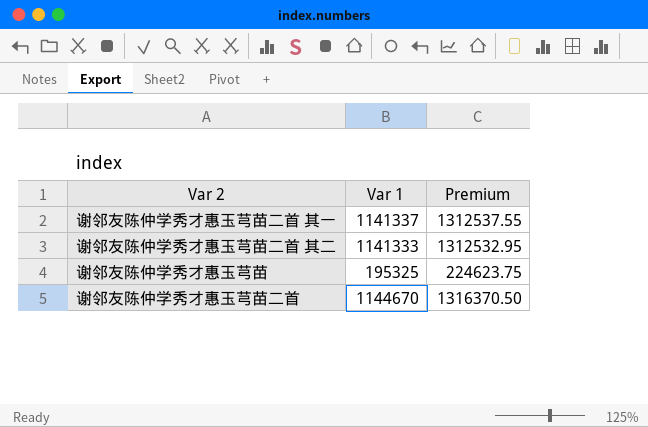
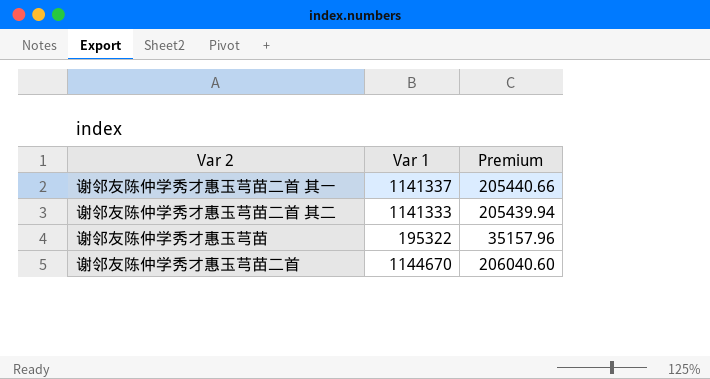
column Premium | formula: [Var 1] * 1.15 -> [Var 1] * 0.18
谢邻友陈仲学秀才惠玉芎苗 | Var 1: 195325 -> 195322

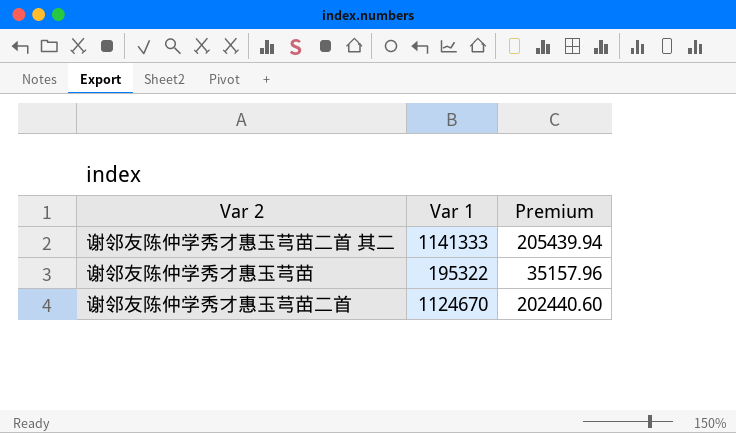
row 谢邻友陈仲学秀才惠玉芎苗二首 其一: 1141337 | 205440.66 -> none
谢邻友陈仲学秀才惠玉芎苗二首 | Var 1: 1144670 -> 1124670
谢邻友陈仲学秀才惠玉芎苗二首 | Premium: 206040.60 -> 202440.60

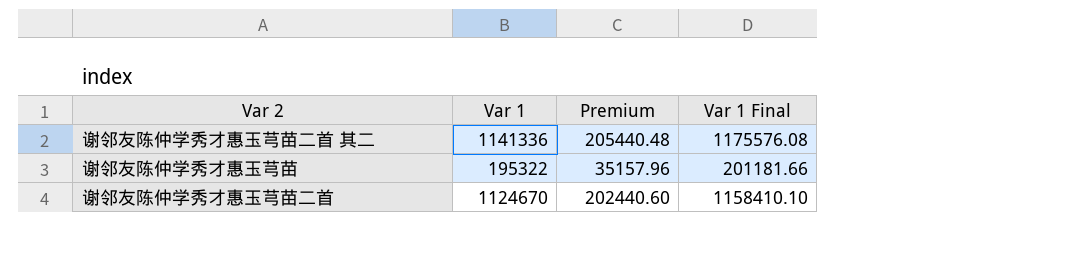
column Var 1 Final | formula: none -> [Var 1] * 1.03
谢邻友陈仲学秀才惠玉芎苗二首 其二 | Var 1: 1141333 -> 1141336
谢邻友陈仲学秀才惠玉芎苗二首 其二 | Premium: 205439.94 -> 205440.48

